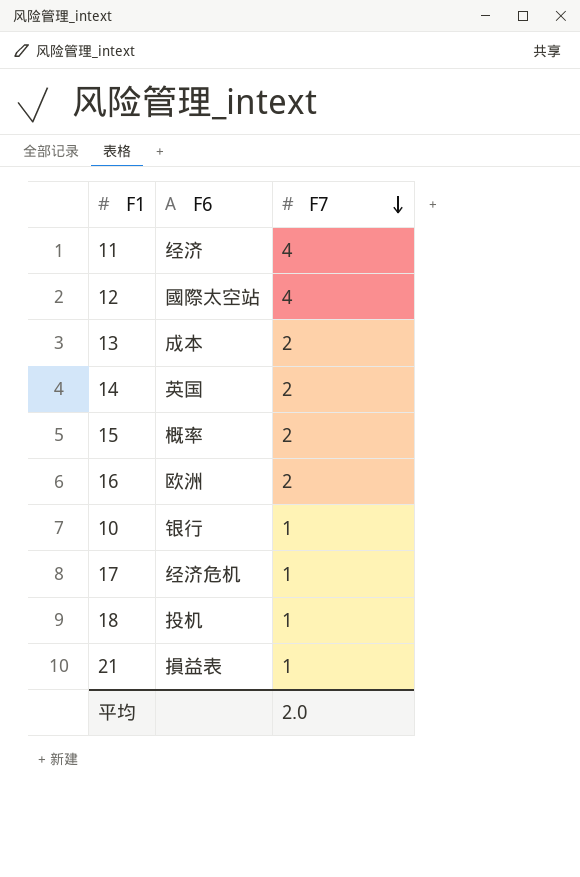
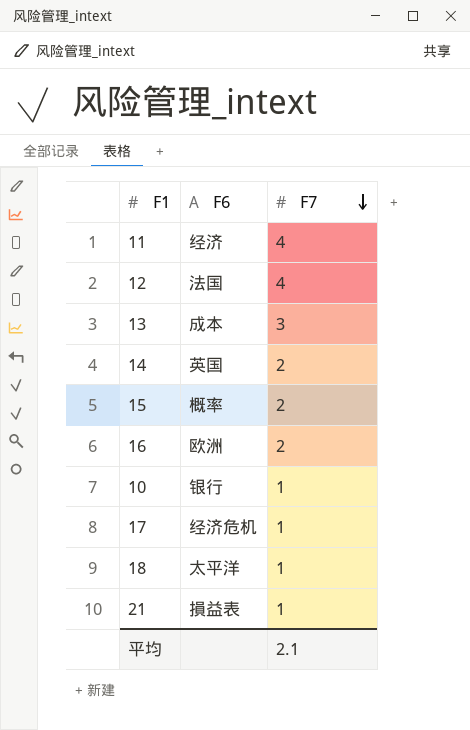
12 | F6: 國際太空站 -> 法国
13 | F7: 2 -> 3
18 | F6: 投机 -> 太平洋
平均 | F7: 2.0 -> 2.1

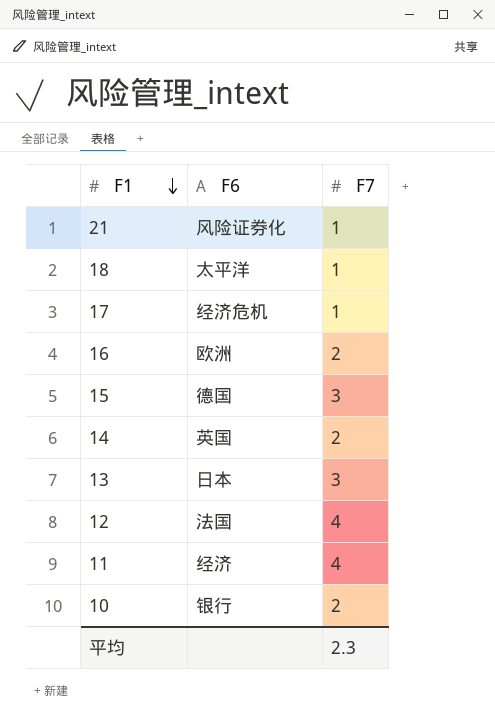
row order: F7 descending -> F1 descending
21 | F6: 損益表 -> 风险证券化
15 | F6: 概率 -> 德国
15 | F7: 2 -> 3
13 | F6: 成本 -> 日本
10 | F7: 1 -> 2
平均 | F7: 2.1 -> 2.3

